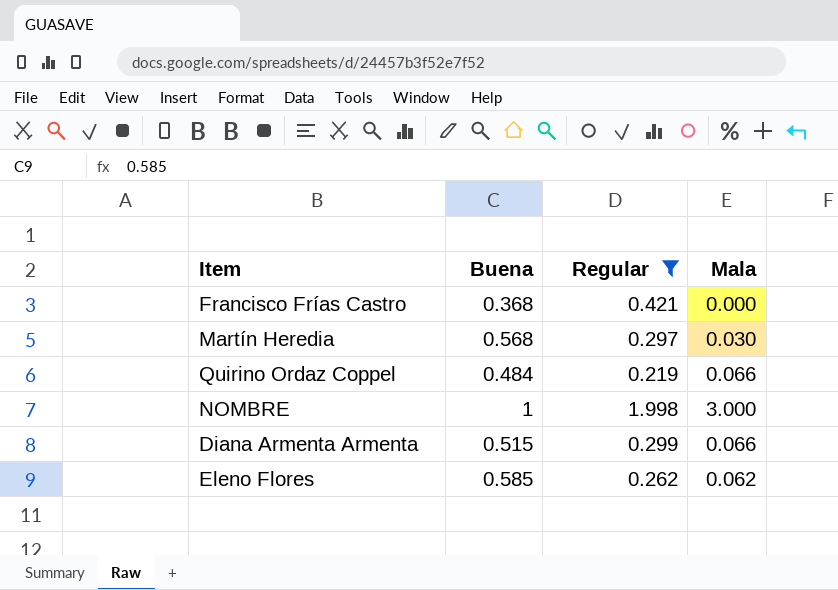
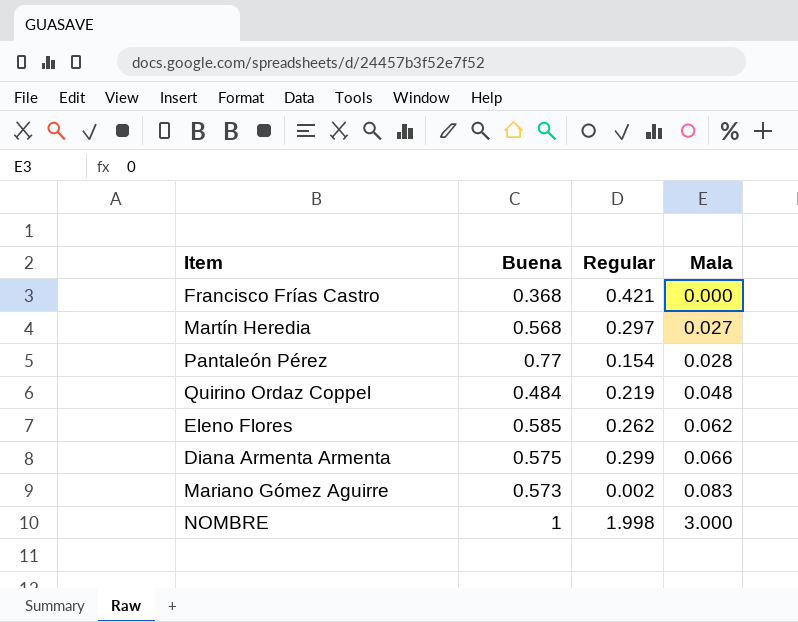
filter: Regular >= 0.219 -> none
row order: none -> Mala ascending
Martín Heredia | Mala: 0.030 -> 0.027
Quirino Ordaz Coppel | Mala: 0.066 -> 0.048
Diana Armenta Armenta | Buena: 0.515 -> 0.575

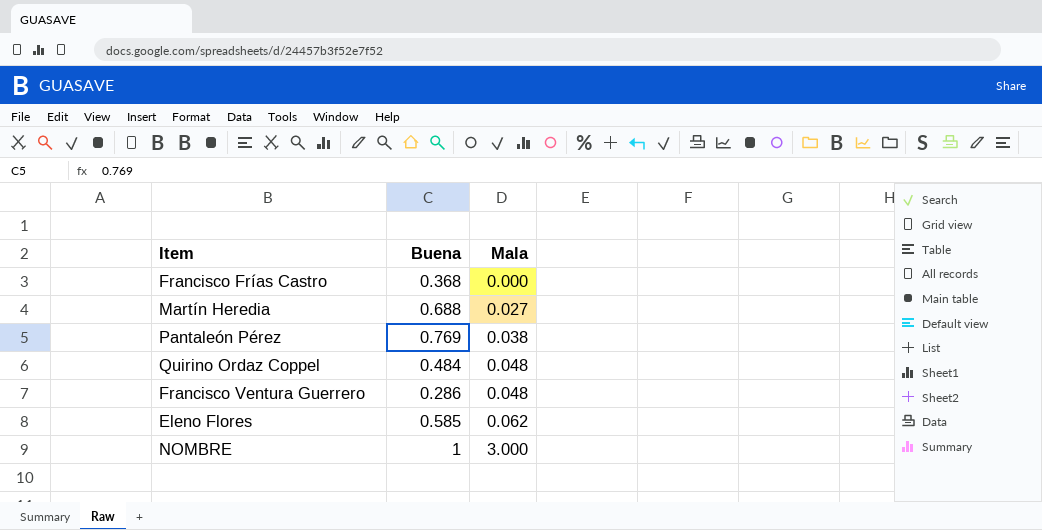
column Regular | position: 3 -> none
row Diana Armenta Armenta: 0.575 | 0.299 | 0.066 -> none
row Mariano Gómez Aguirre: 0.573 | 0.002 | 0.083 -> none
Martín Heredia | Buena: 0.568 -> 0.688
Pantaleón Pérez | Buena: 0.77 -> 0.769
Pantaleón Pérez | Mala: 0.028 -> 0.038
row Francisco Ventura Guerrero: none -> 0.286 | 0.048

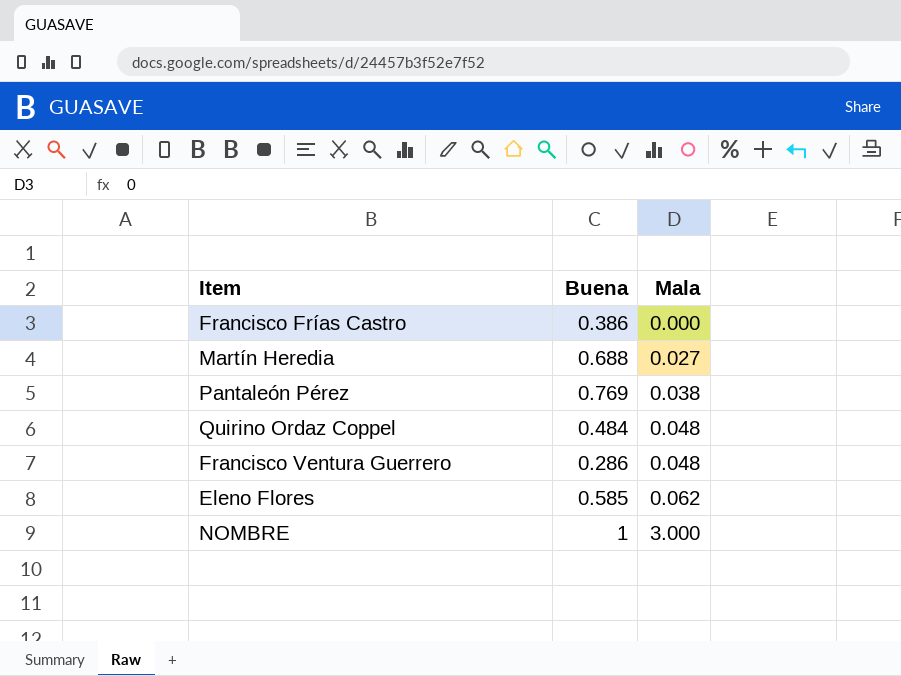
Francisco Frías Castro | Buena: 0.368 -> 0.386

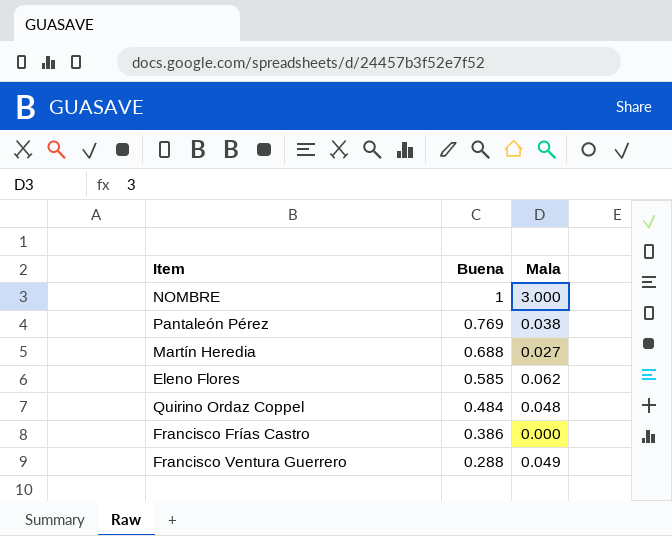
row order: Mala ascending -> Buena descending
Francisco Ventura Guerrero | Buena: 0.286 -> 0.288
Francisco Ventura Guerrero | Mala: 0.048 -> 0.049

